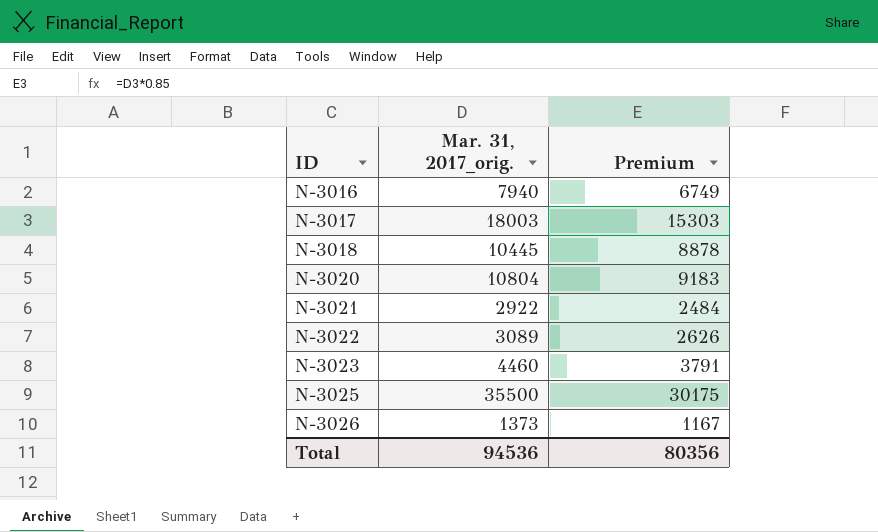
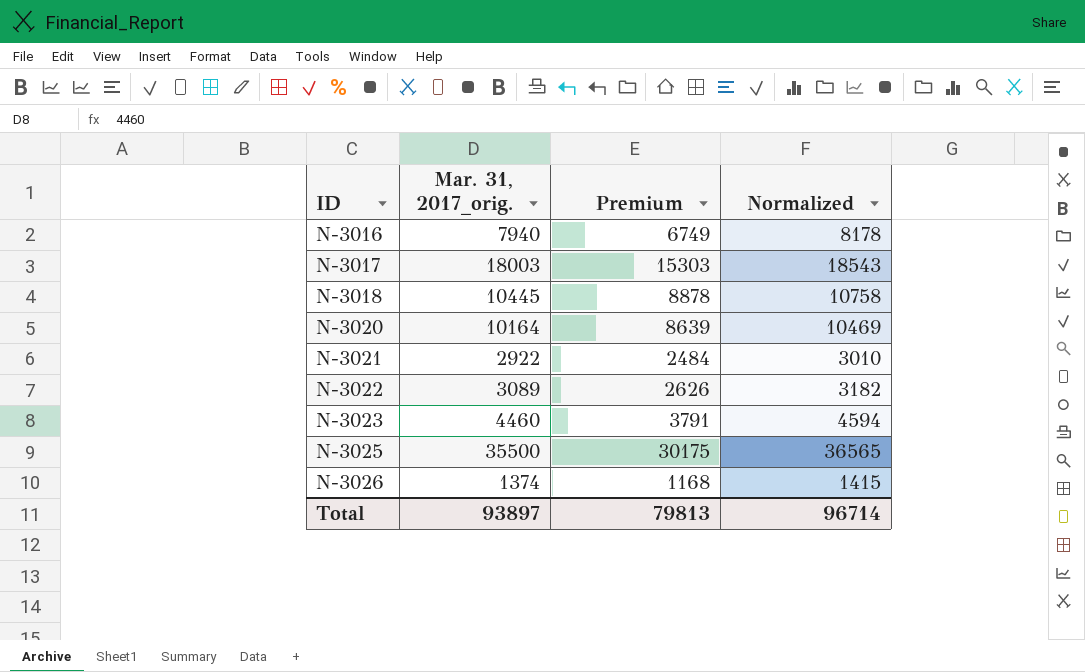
column Normalized | formula: none -> [Mar. 31, 2017_orig.] * 1.03
N-3020 | Mar. 31, 2017_orig.: 10804 -> 10164
N-3020 | Premium: 9183 -> 8639
N-3026 | Mar. 31, 2017_orig.: 1373 -> 1374
N-3026 | Premium: 1167 -> 1168
Total | Mar. 31, 2017_orig.: 94536 -> 93897
Total | Premium: 80356 -> 79813

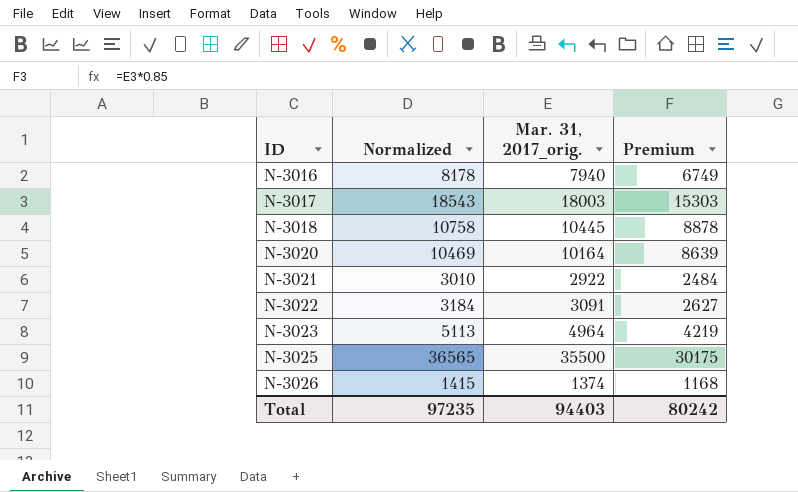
column Normalized | position: 4 -> 2
N-3022 | Normalized: 3182 -> 3184
N-3022 | Mar. 31, 2017_orig.: 3089 -> 3091
N-3022 | Premium: 2626 -> 2627
N-3023 | Normalized: 4594 -> 5113
N-3023 | Mar. 31, 2017_orig.: 4460 -> 4964
N-3023 | Premium: 3791 -> 4219
Total | Normalized: 96714 -> 97235
Total | Mar. 31, 2017_orig.: 93897 -> 94403
Total | Premium: 79813 -> 80242

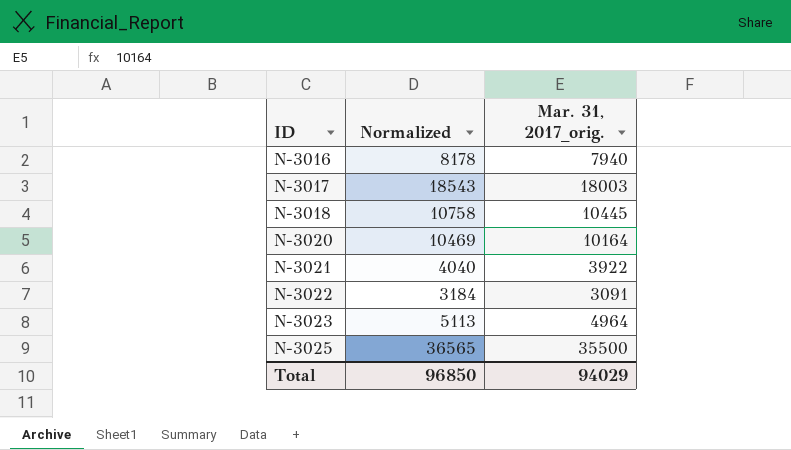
column Premium | formula: [Mar. 31, 2017_orig.] * 0.85 -> none
row N-3026: 1415 | 1374 | 1168 -> none
N-3021 | Normalized: 3010 -> 4040
N-3021 | Mar. 31, 2017_orig.: 2922 -> 3922
Total | Normalized: 97235 -> 96850
Total | Mar. 31, 2017_orig.: 94403 -> 94029

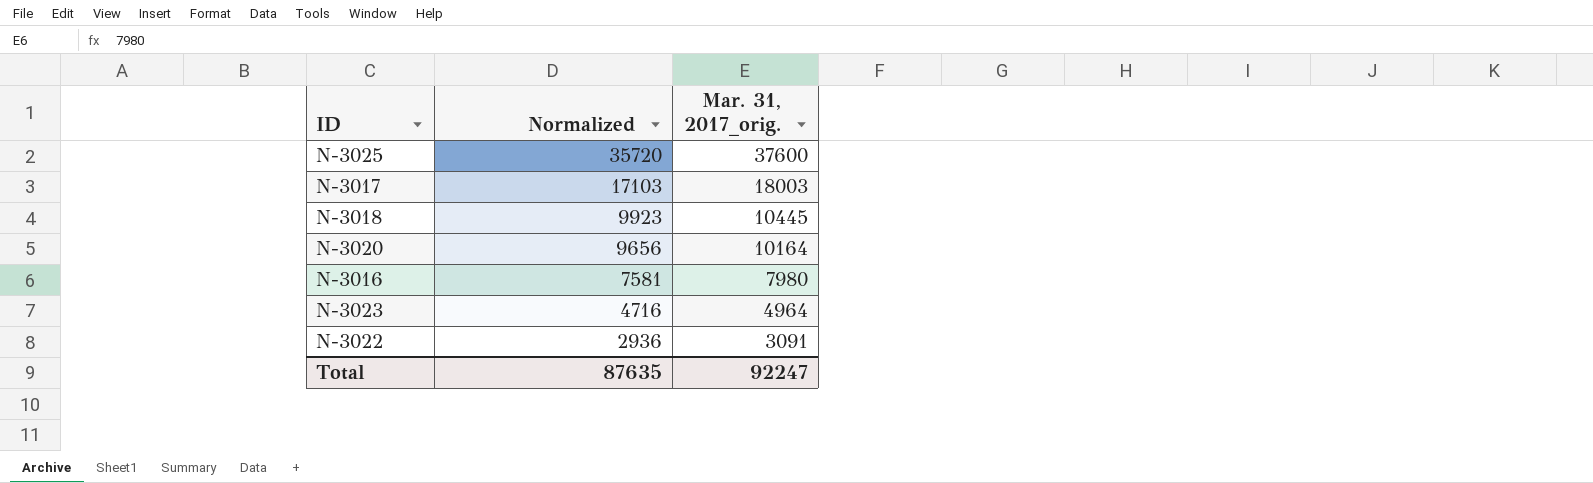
row order: ID ascending -> Normalized descending
column Normalized | formula: [Mar. 31, 2017_orig.] * 1.03 -> [Mar. 31, 2017_orig.] * 0.95
row N-3021: 4040 | 3922 -> none
N-3025 | Mar. 31, 2017_orig.: 35500 -> 37600
N-3016 | Mar. 31, 2017_orig.: 7940 -> 7980
Total | Normalized: 96850 -> 87635
Total | Mar. 31, 2017_orig.: 94029 -> 92247

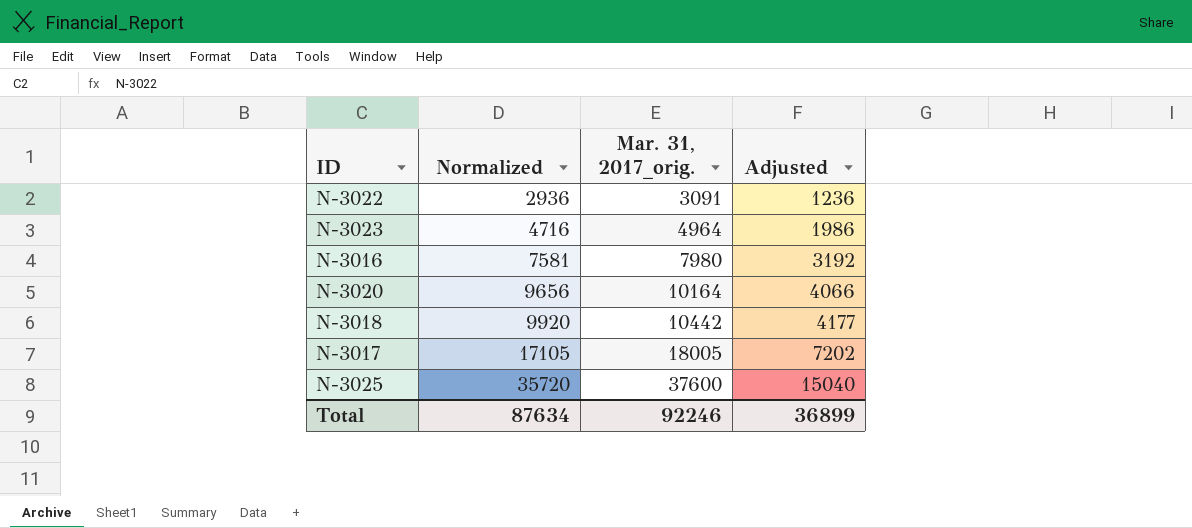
row order: Normalized descending -> Normalized ascending
column Adjusted | formula: none -> [Mar. 31, 2017_orig.] * 0.4
N-3018 | Normalized: 9923 -> 9920
N-3018 | Mar. 31, 2017_orig.: 10445 -> 10442
N-3017 | Normalized: 17103 -> 17105
N-3017 | Mar. 31, 2017_orig.: 18003 -> 18005
Total | Normalized: 87635 -> 87634
Total | Mar. 31, 2017_orig.: 92247 -> 92246

